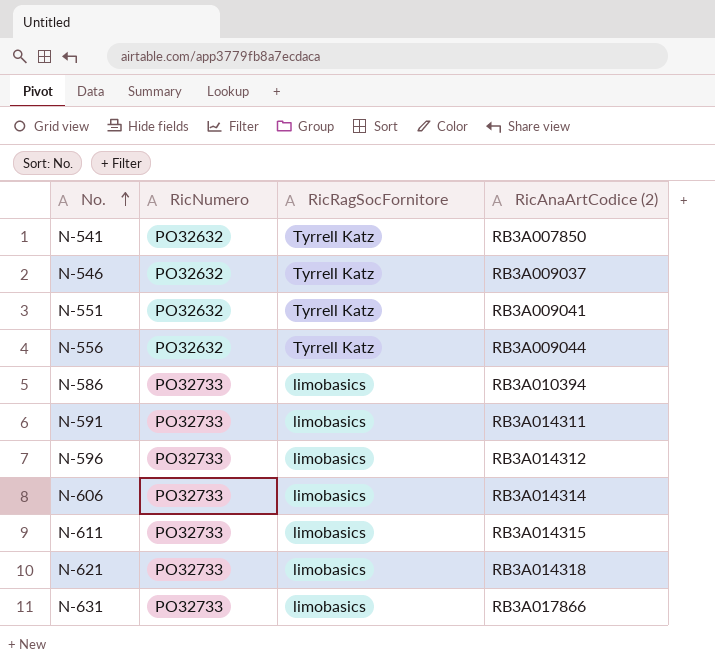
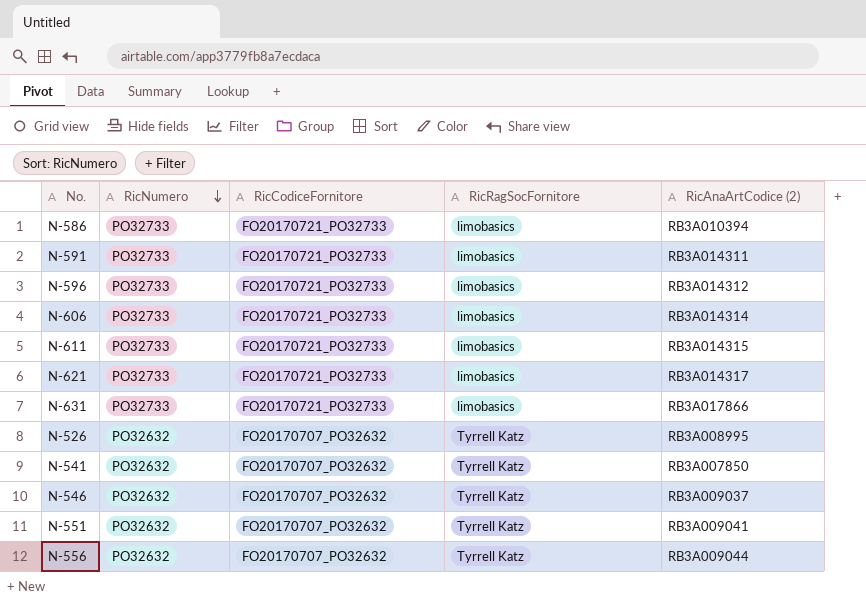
row order: No. ascending -> RicNumero descending
column RicCodiceFornitore | position: none -> 3
N-621 | RicAnaArtCodice (2): RB3A014318 -> RB3A014317
row N-526: none -> PO32632 | FO20170707_PO32632 | Tyrrell Katz | RB3A008995

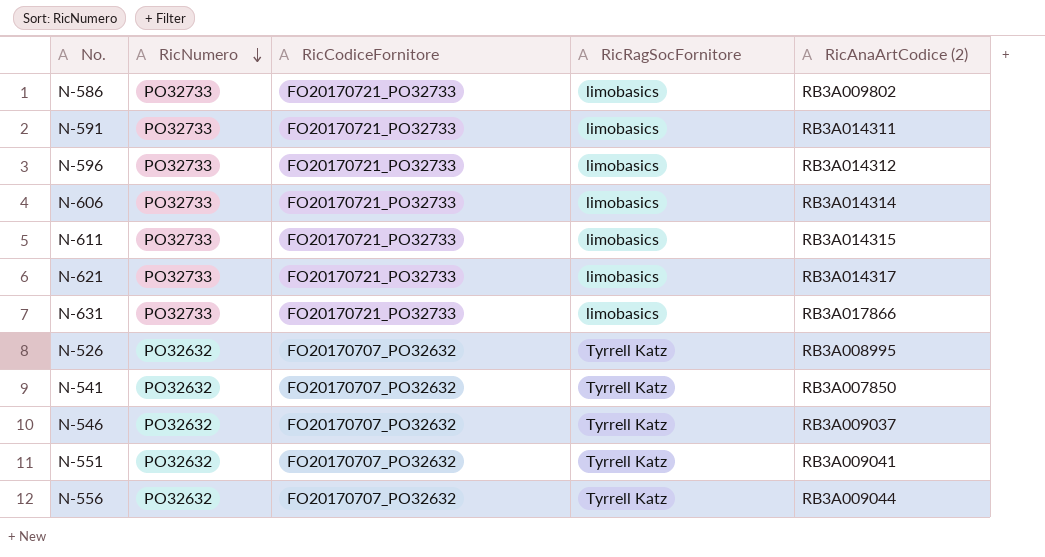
N-586 | RicAnaArtCodice (2): RB3A010394 -> RB3A009802

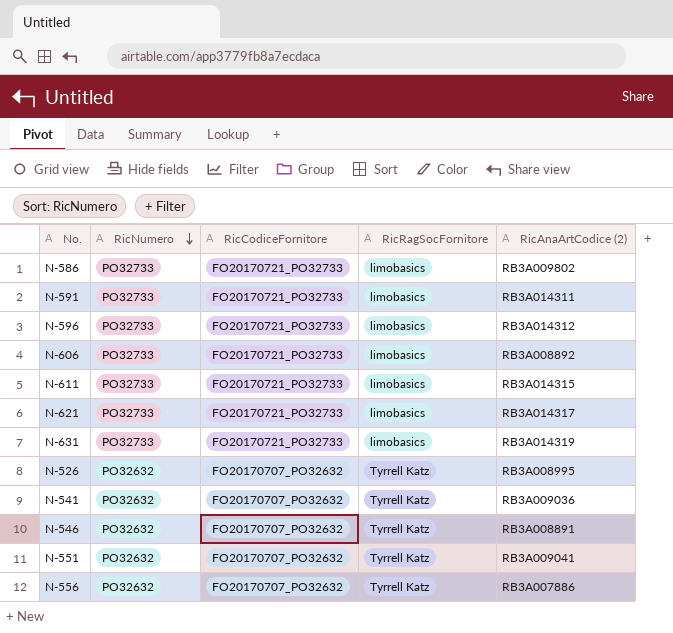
N-606 | RicAnaArtCodice (2): RB3A014314 -> RB3A008892
N-631 | RicAnaArtCodice (2): RB3A017866 -> RB3A014319
N-541 | RicAnaArtCodice (2): RB3A007850 -> RB3A009036
N-546 | RicAnaArtCodice (2): RB3A009037 -> RB3A008891
N-556 | RicAnaArtCodice (2): RB3A009044 -> RB3A007886

